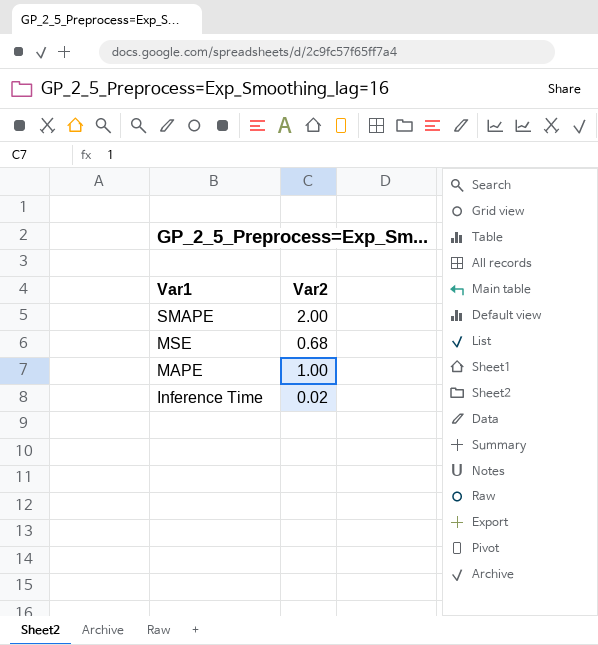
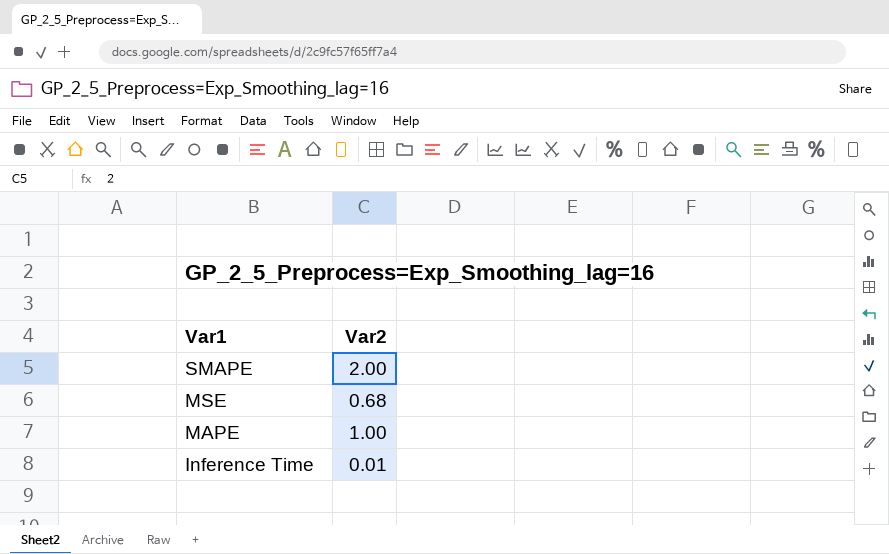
Inference Time | Var2: 0.02 -> 0.01

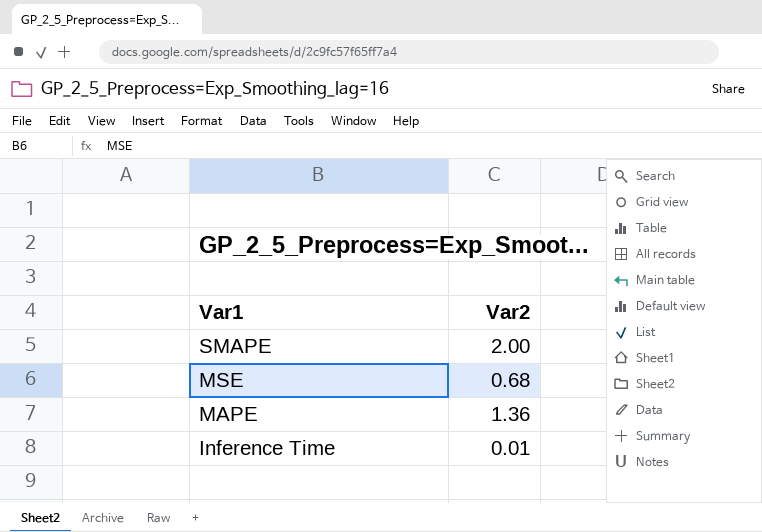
MAPE | Var2: 1.00 -> 1.36

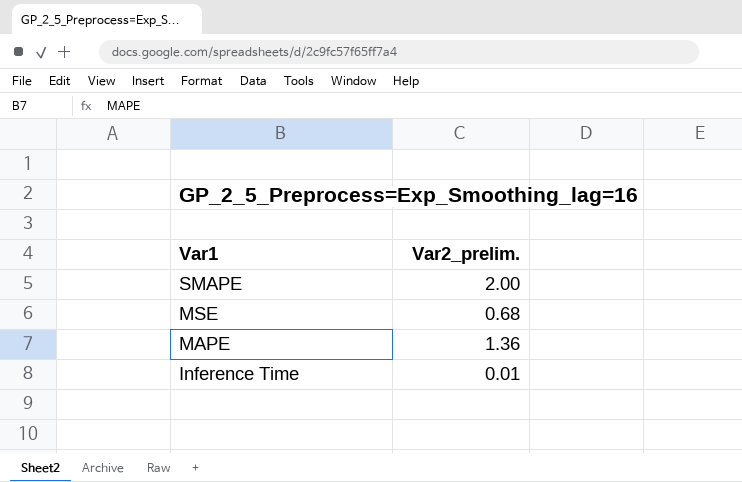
column name: Var2 -> Var2_prelim.

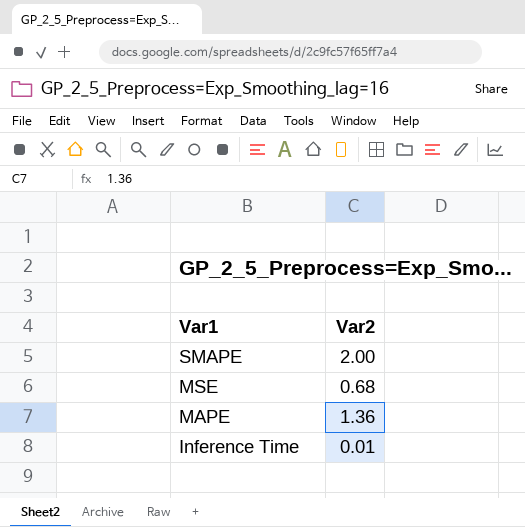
column name: Var2_prelim. -> Var2

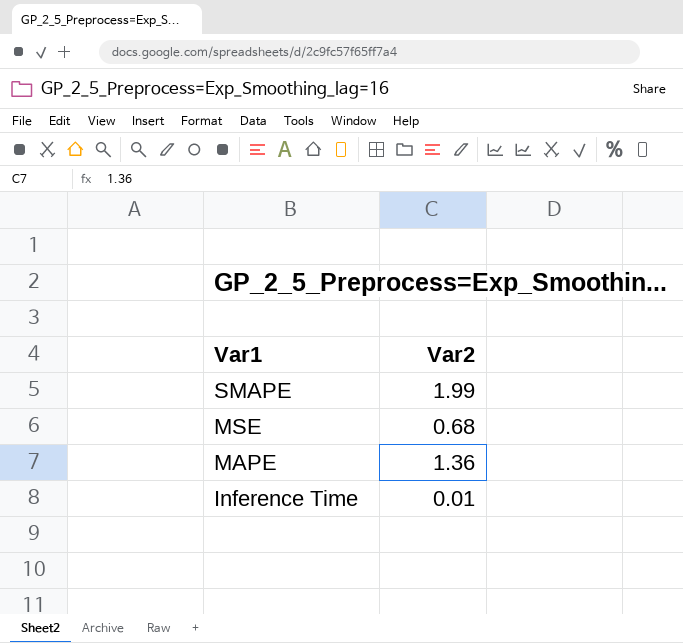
SMAPE | Var2: 2.00 -> 1.99

